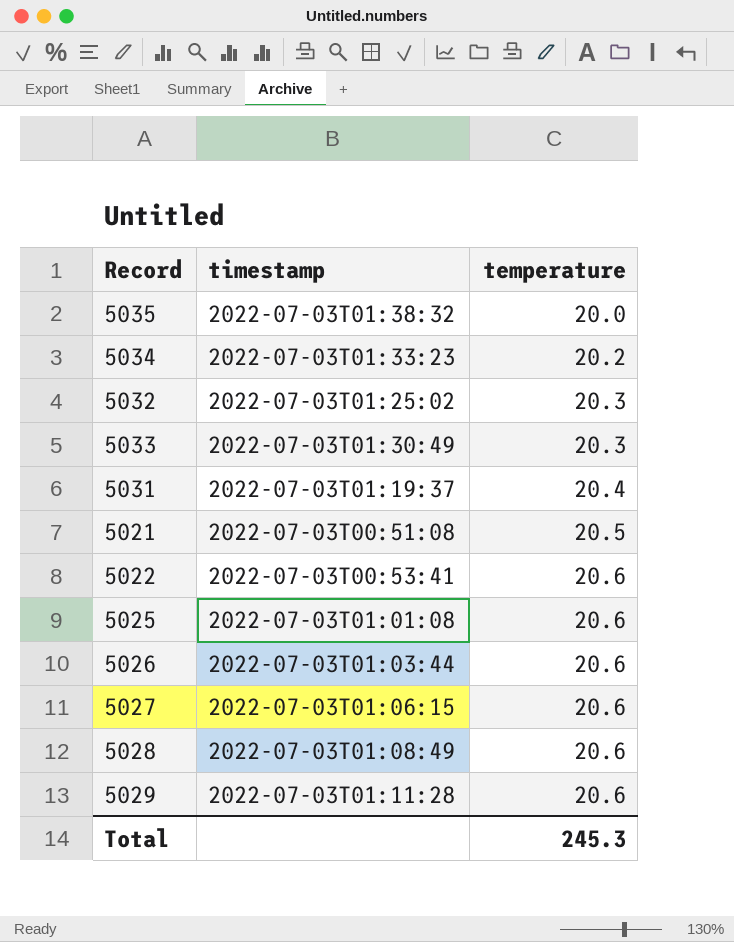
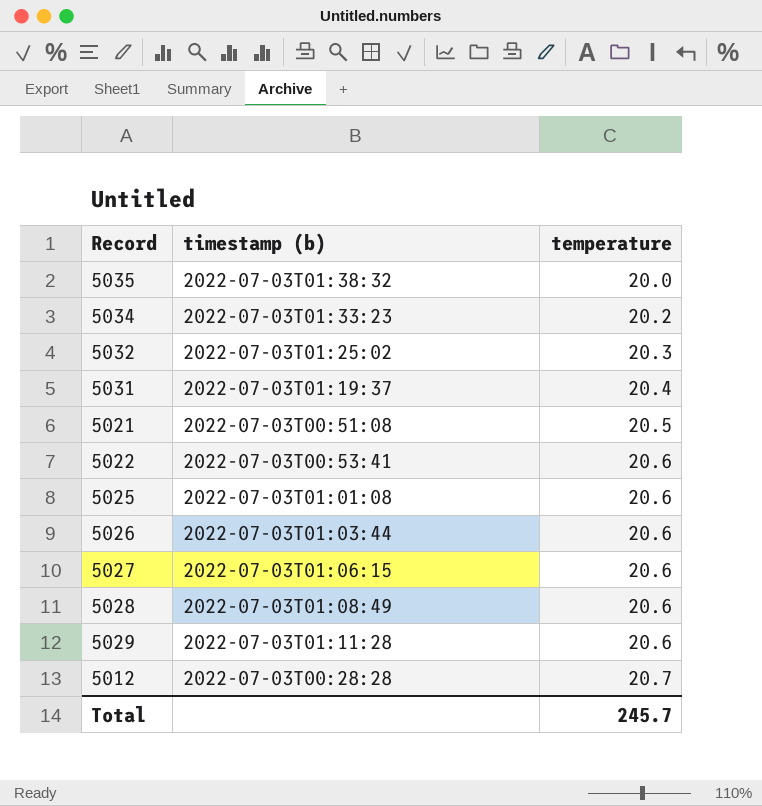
column name: timestamp -> timestamp (b)
row 5033: 2022-07-03T01:30:49 | 20.3 -> none
row 5012: none -> 2022-07-03T00:28:28 | 20.7
Total | temperature: 245.3 -> 245.7

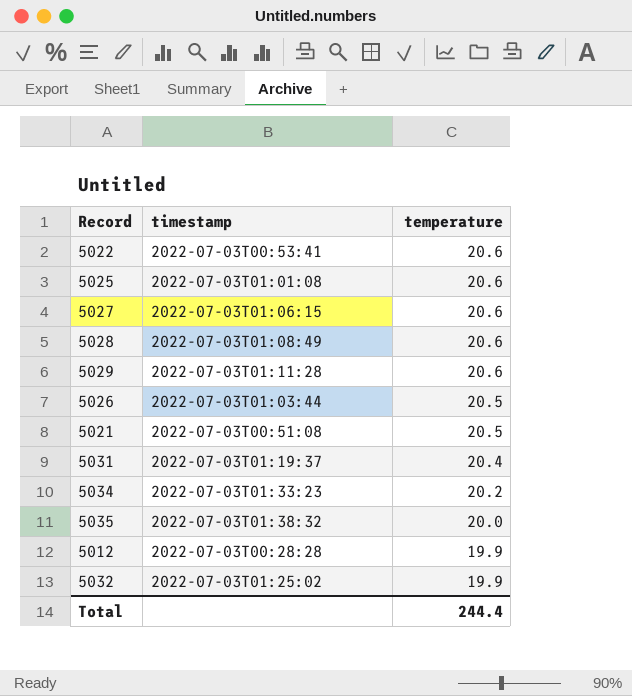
row order: temperature ascending -> temperature descending
column name: timestamp (b) -> timestamp
5026 | temperature: 20.6 -> 20.5
5012 | temperature: 20.7 -> 19.9
5032 | temperature: 20.3 -> 19.9
Total | temperature: 245.7 -> 244.4

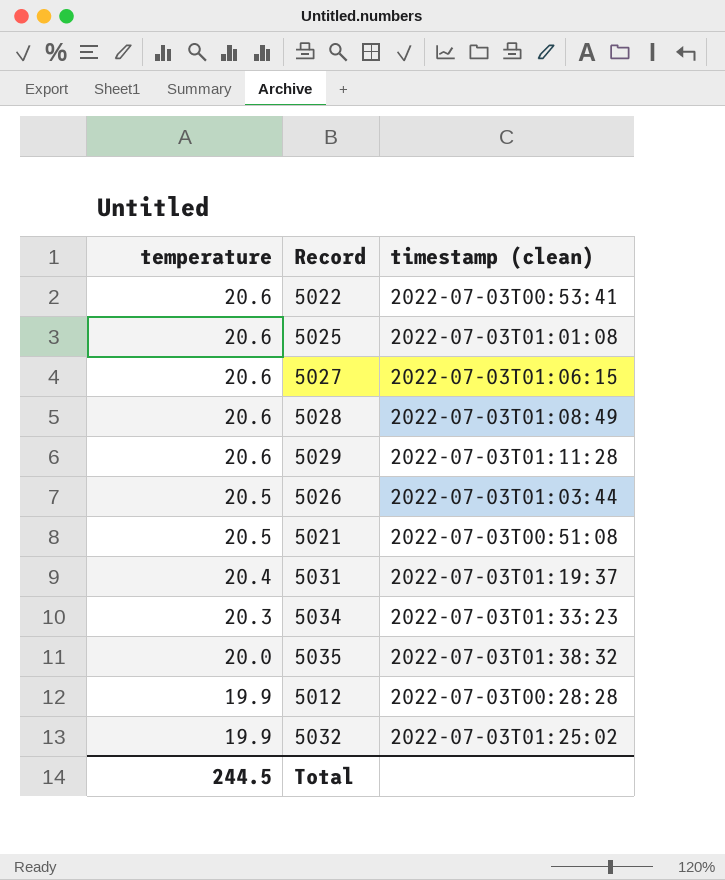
column temperature | position: 3 -> 1
column name: timestamp -> timestamp (clean)
5034 | temperature: 20.2 -> 20.3
Total | temperature: 244.4 -> 244.5

